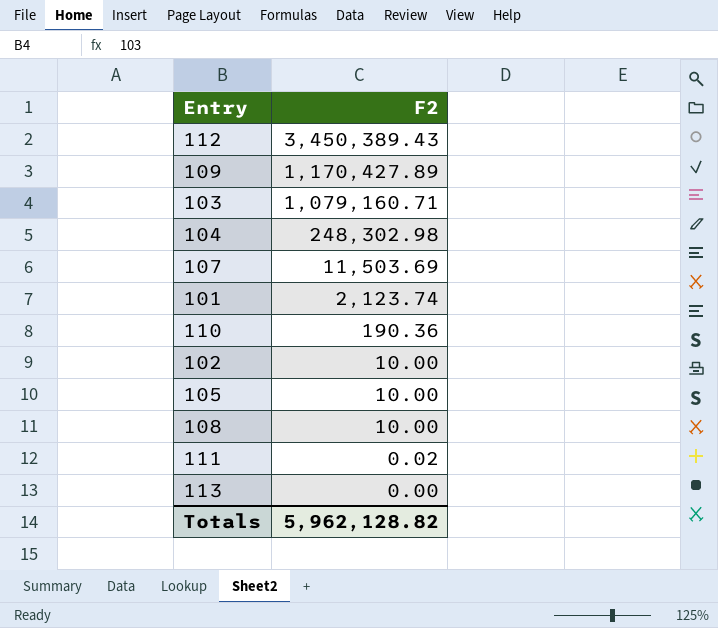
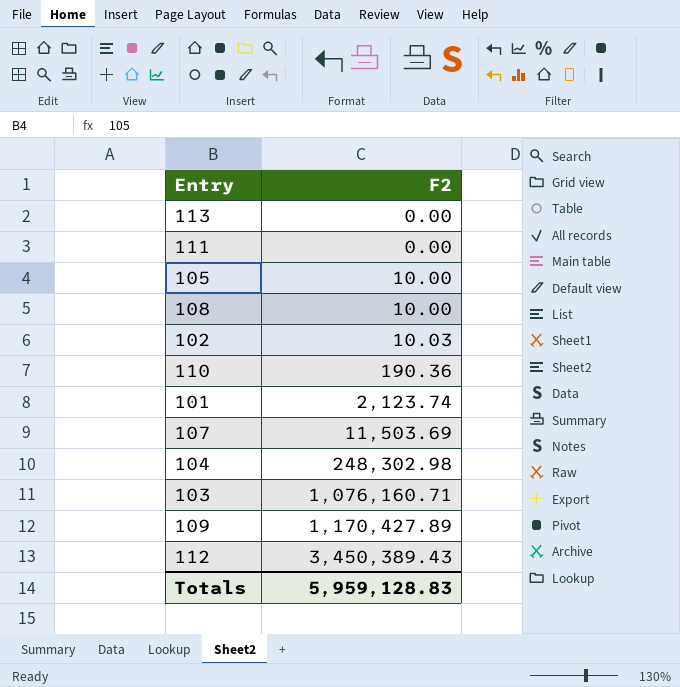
row order: F2 descending -> F2 ascending
111 | F2: 0.02 -> 0.00
102 | F2: 10.00 -> 10.03
103 | F2: 1,079,160.71 -> 1,076,160.71
Totals | F2: 5,962,128.82 -> 5,959,128.83

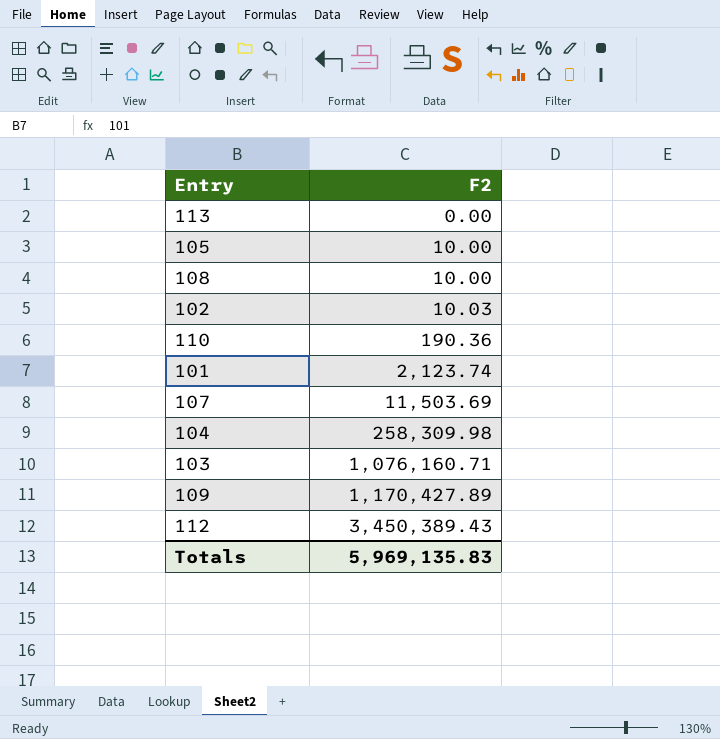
row 111: 0.00 -> none
104 | F2: 248,302.98 -> 258,309.98
Totals | F2: 5,959,128.83 -> 5,969,135.83

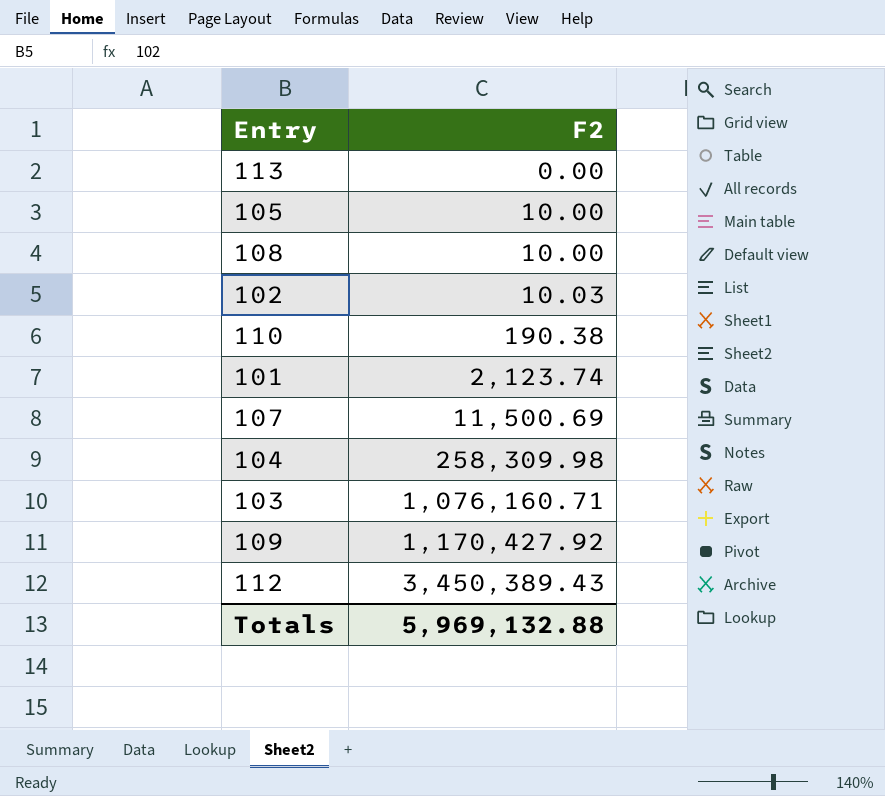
110 | F2: 190.36 -> 190.38
107 | F2: 11,503.69 -> 11,500.69
109 | F2: 1,170,427.89 -> 1,170,427.92
Totals | F2: 5,969,135.83 -> 5,969,132.88

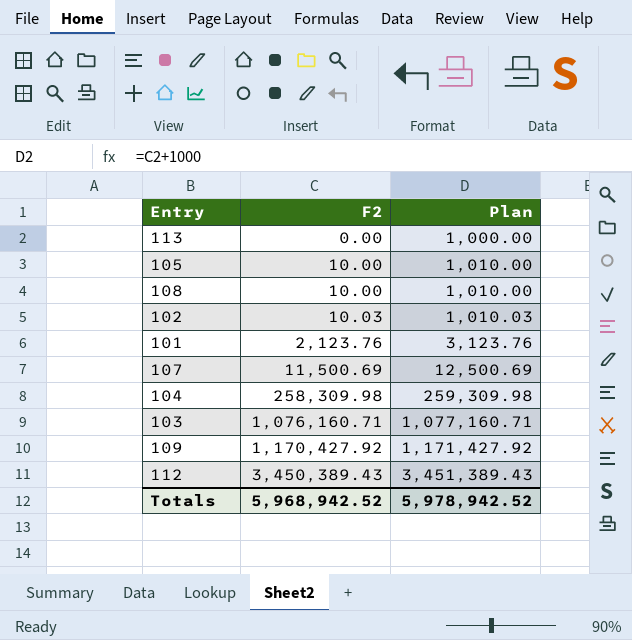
column Plan | formula: none -> [F2] + 1000
row 110: 190.38 -> none
101 | F2: 2,123.74 -> 2,123.76
Totals | F2: 5,969,132.88 -> 5,968,942.52

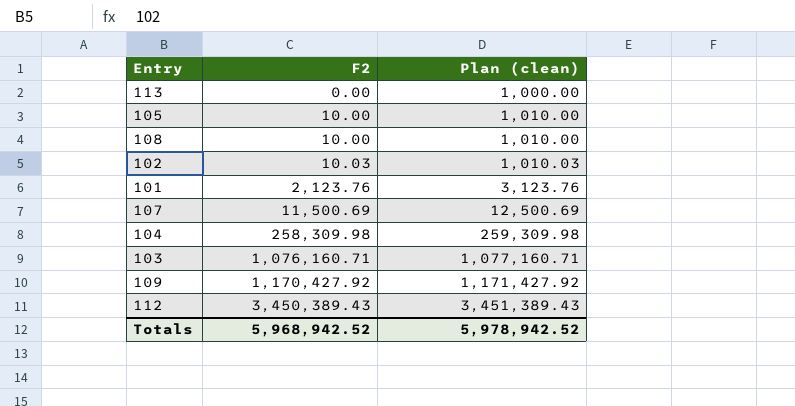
column name: Plan -> Plan (clean)

